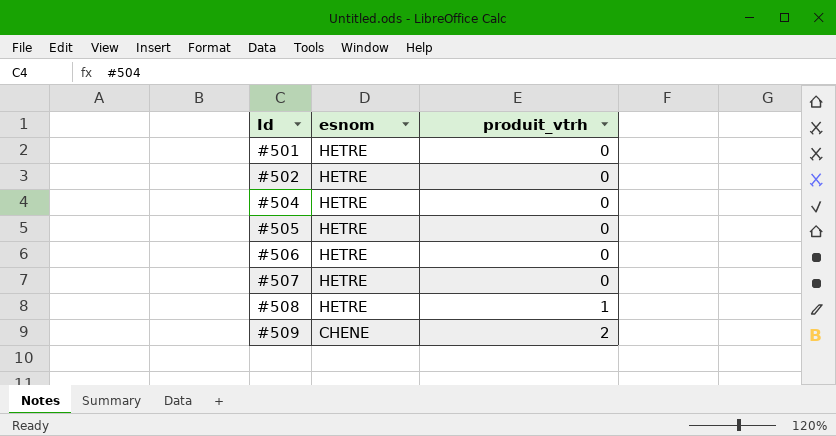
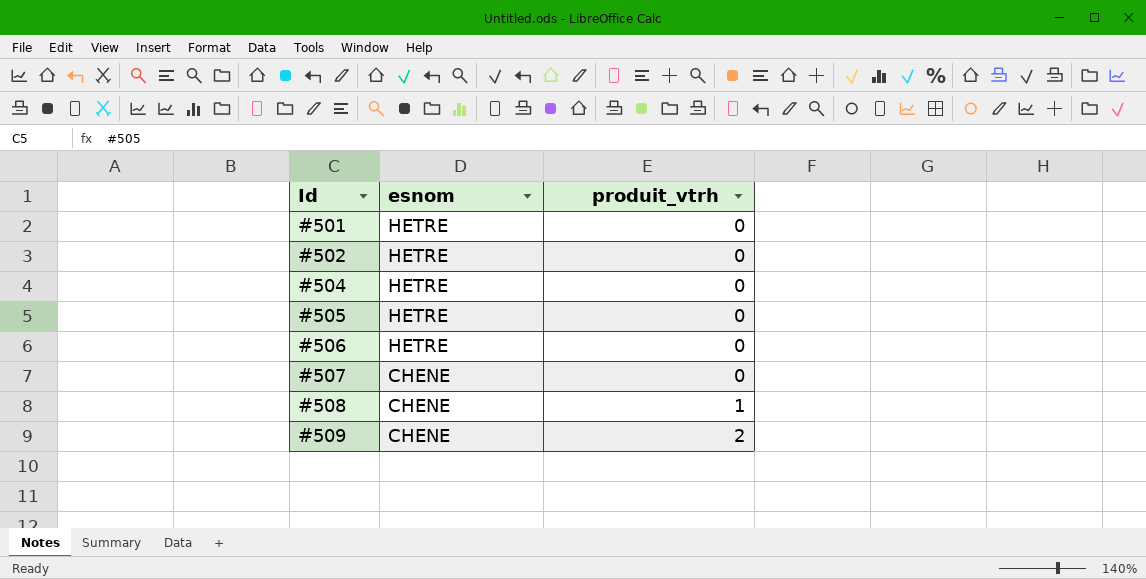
#507 | esnom: HETRE -> CHENE
#508 | esnom: HETRE -> CHENE

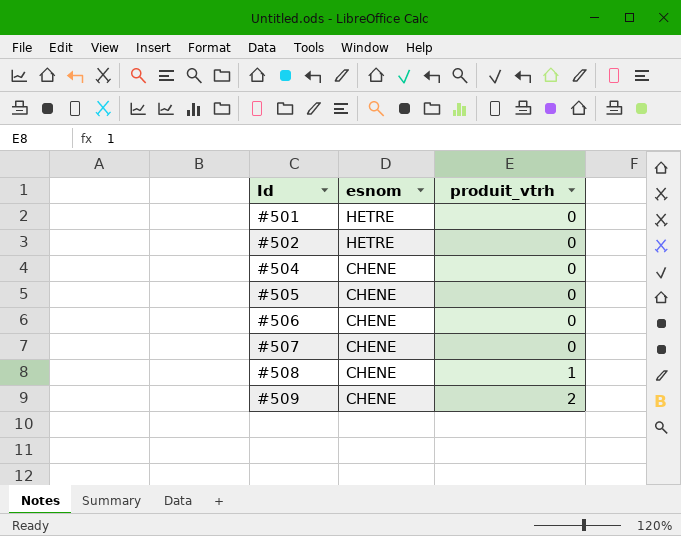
#504 | esnom: HETRE -> CHENE
#505 | esnom: HETRE -> CHENE
#506 | esnom: HETRE -> CHENE

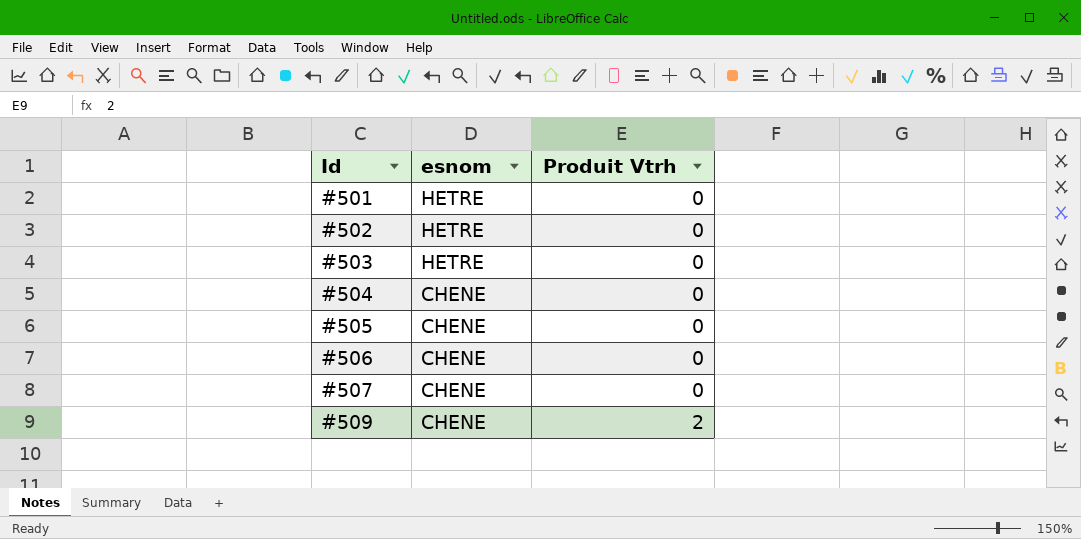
column name: produit_vtrh -> Produit Vtrh
row #508: CHENE | 1 -> none
row #503: none -> HETRE | 0

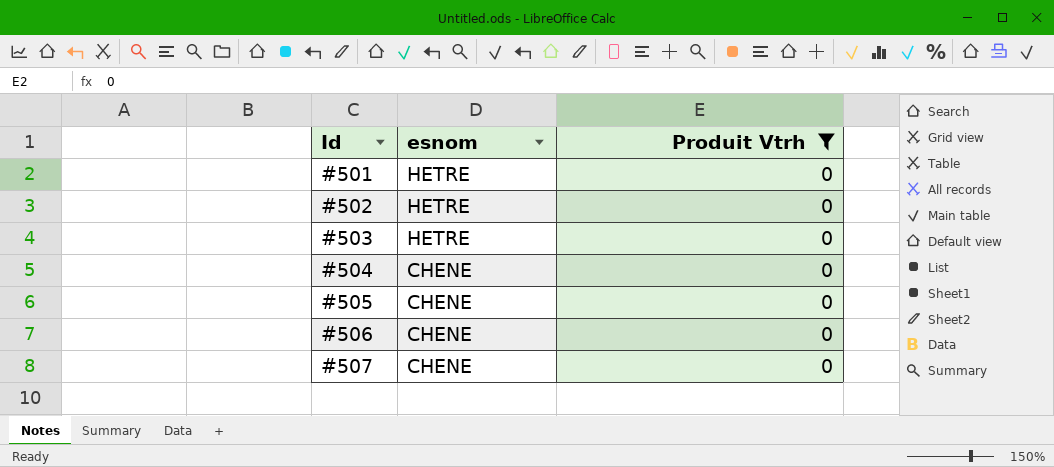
filter: none -> Produit Vtrh = 0

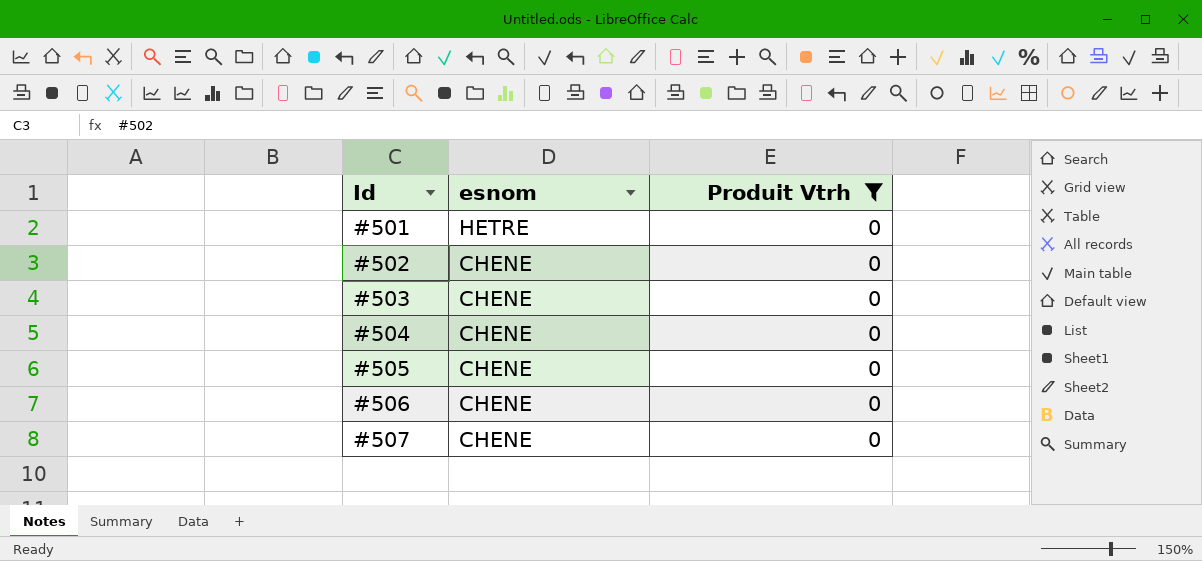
#502 | esnom: HETRE -> CHENE
#503 | esnom: HETRE -> CHENE

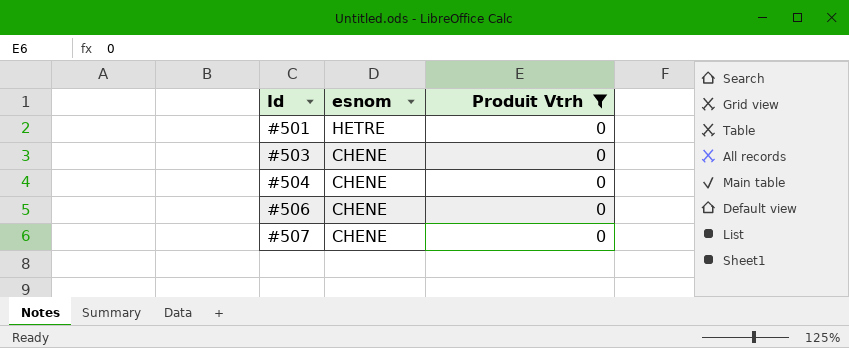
row #502: CHENE | 0 -> none
row #505: CHENE | 0 -> none

